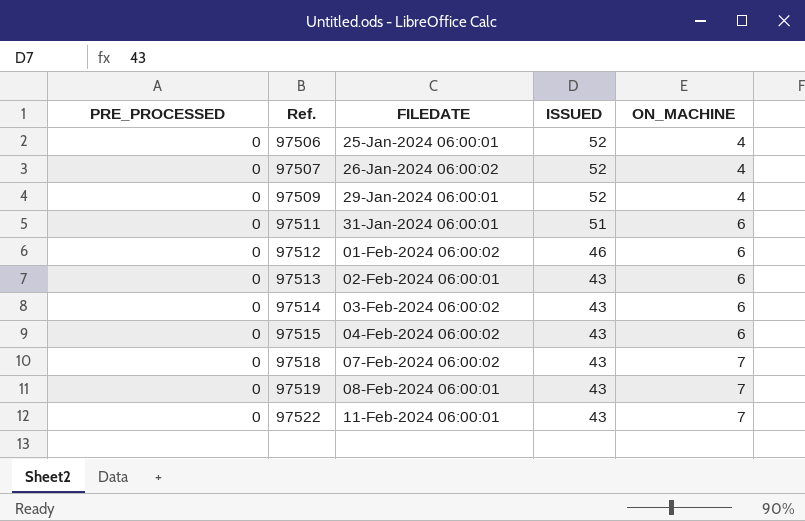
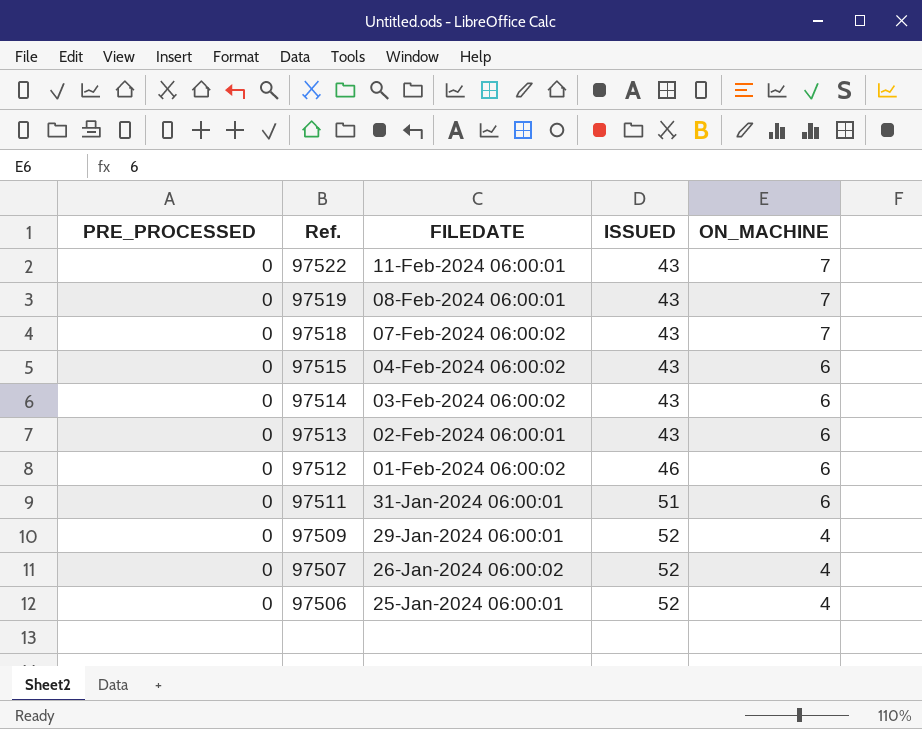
row order: Ref. ascending -> Ref. descending

